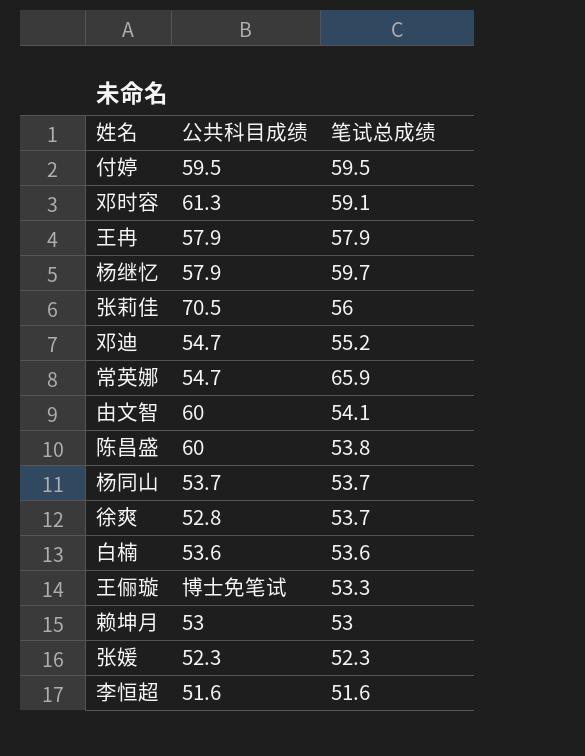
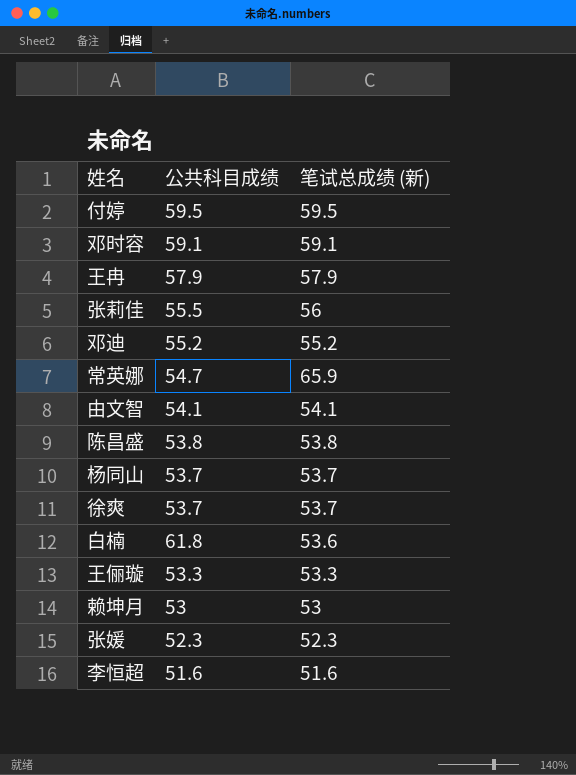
column name: 笔试总成绩 -> 笔试总成绩 (新)
row 杨继忆: 57.9 | 59.7 -> none
邓时容 | 公共科目成绩: 61.3 -> 59.1
张莉佳 | 公共科目成绩: 70.5 -> 55.5
邓迪 | 公共科目成绩: 54.7 -> 55.2
由文智 | 公共科目成绩: 60 -> 54.1
陈昌盛 | 公共科目成绩: 60 -> 53.8
徐爽 | 公共科目成绩: 52.8 -> 53.7
白楠 | 公共科目成绩: 53.6 -> 61.8
王俪璇 | 公共科目成绩: 博士免笔试 -> 53.3

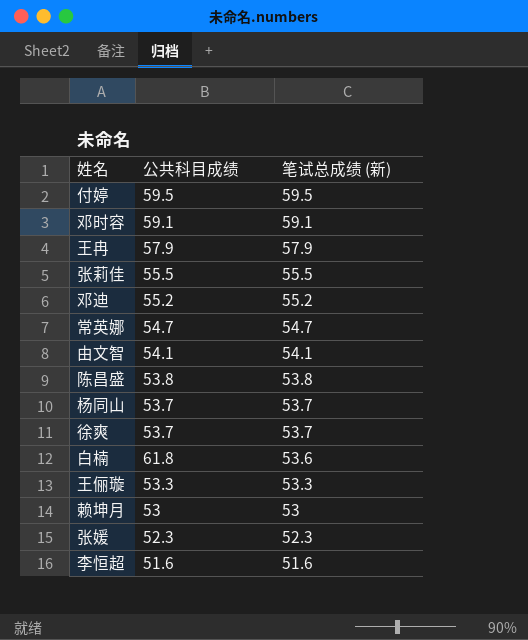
张莉佳 | 笔试总成绩 (新): 56 -> 55.5
常英娜 | 笔试总成绩 (新): 65.9 -> 54.7

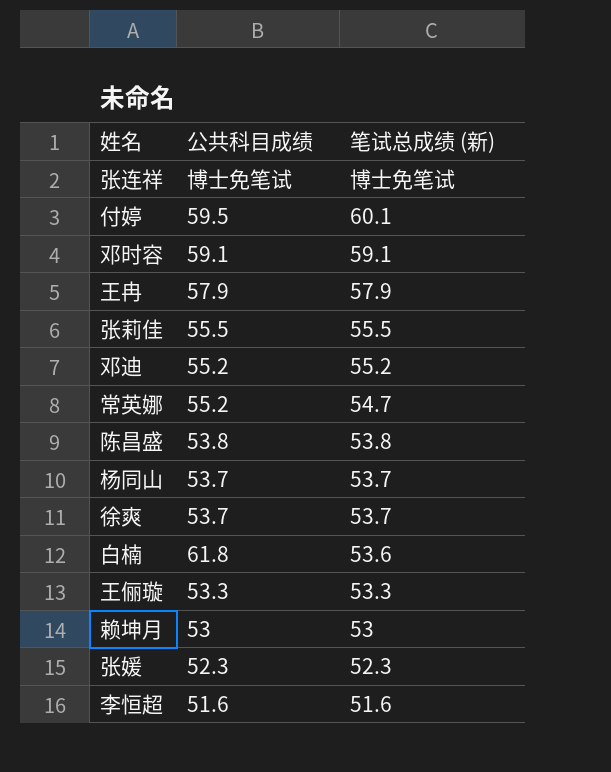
row 由文智: 54.1 | 54.1 -> none
row 张连祥: none -> 博士免笔试 | 博士免笔试
付婷 | 笔试总成绩 (新): 59.5 -> 60.1
常英娜 | 公共科目成绩: 54.7 -> 55.2

